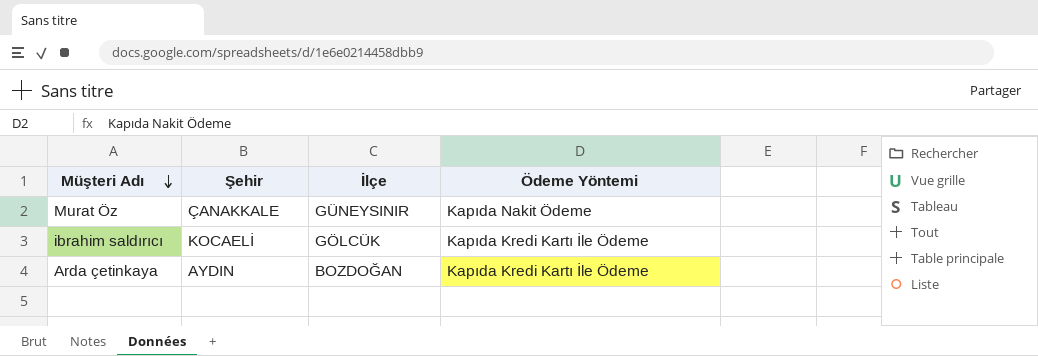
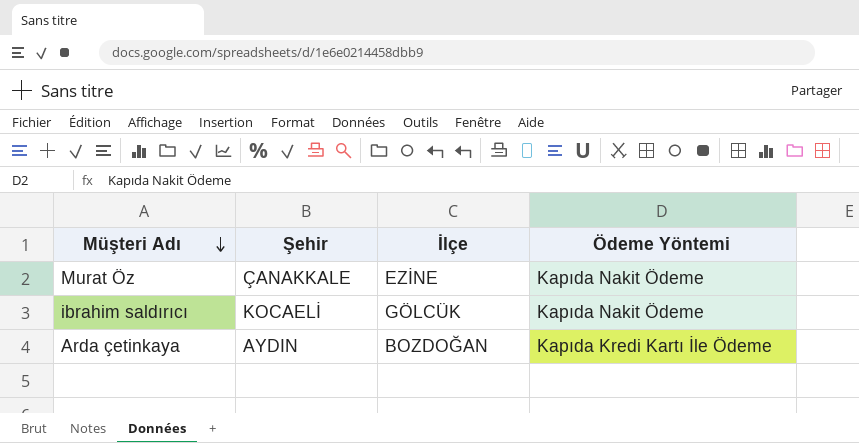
Murat Öz | İlçe: GÜNEYSINIR -> EZİNE
ibrahim saldırıcı | Ödeme Yöntemi: Kapıda Kredi Kartı İle Ödeme -> Kapıda Nakit Ödeme

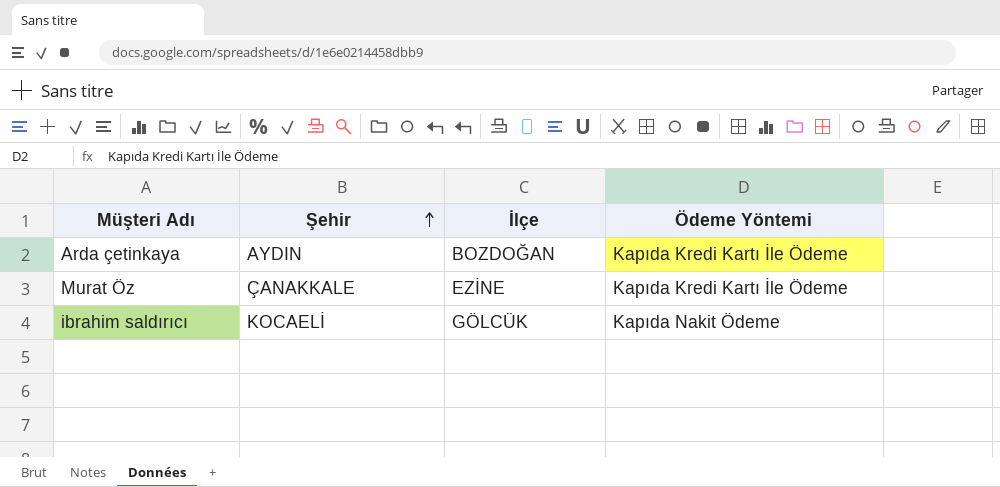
row order: Müşteri Adı descending -> Şehir ascending
Murat Öz | Ödeme Yöntemi: Kapıda Nakit Ödeme -> Kapıda Kredi Kartı İle Ödeme

